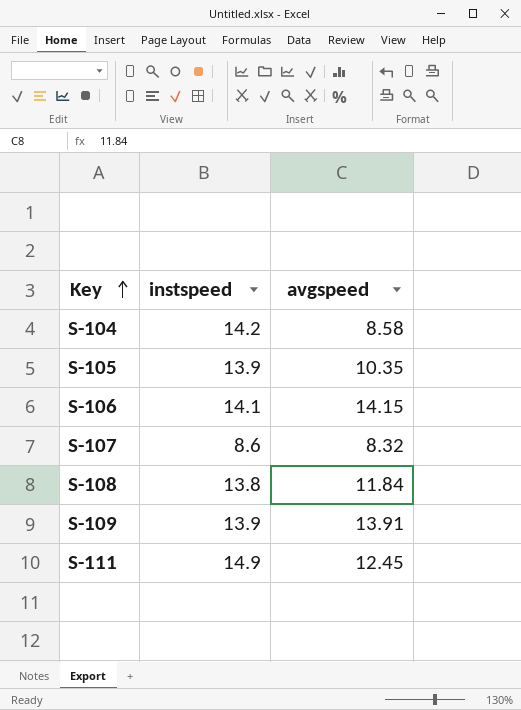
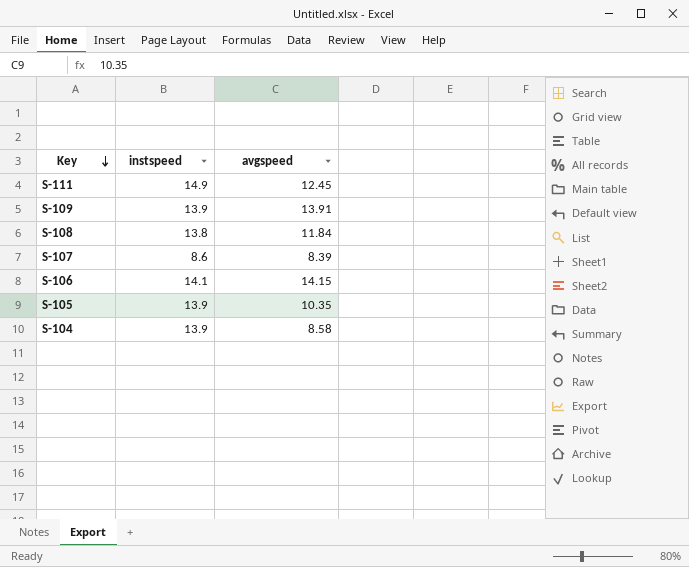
row order: Key ascending -> Key descending
S-107 | avgspeed: 8.32 -> 8.39
S-104 | instspeed: 14.2 -> 13.9

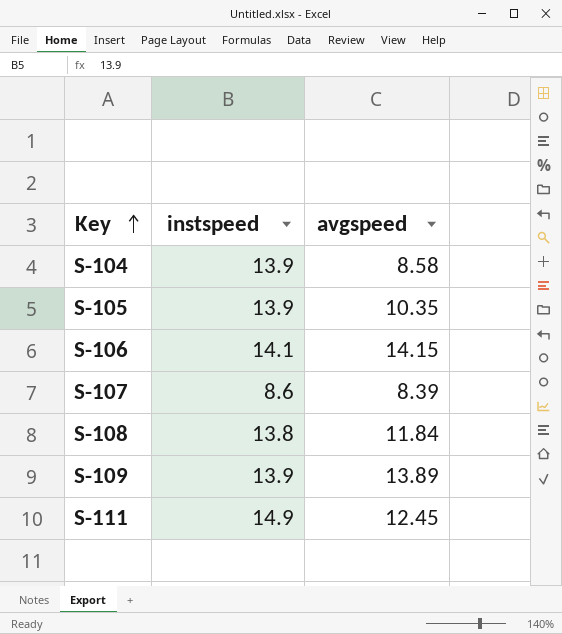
row order: Key descending -> Key ascending
S-109 | avgspeed: 13.91 -> 13.89

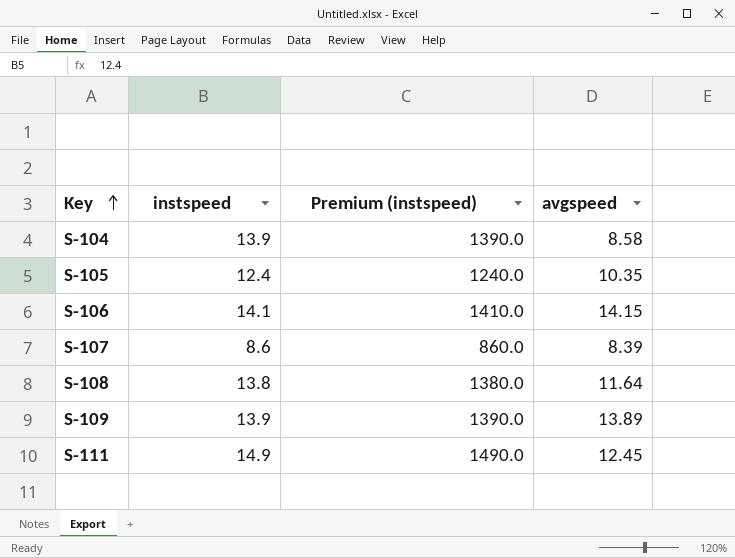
column Premium (instspeed) | formula: none -> [instspeed] * 100
S-105 | instspeed: 13.9 -> 12.4
S-108 | avgspeed: 11.84 -> 11.64

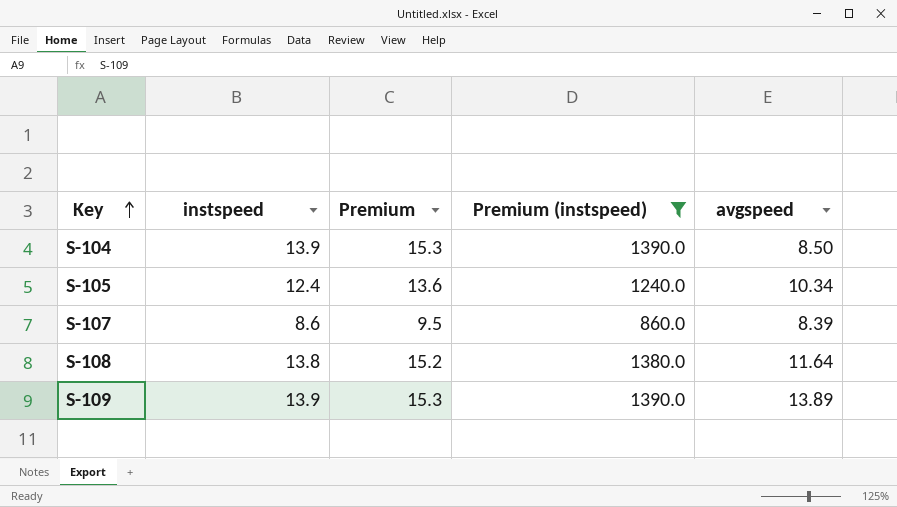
filter: none -> Premium (instspeed) <= 1390.0
column Premium | formula: none -> [instspeed] * 1.1
S-104 | avgspeed: 8.58 -> 8.50
S-105 | avgspeed: 10.35 -> 10.34

